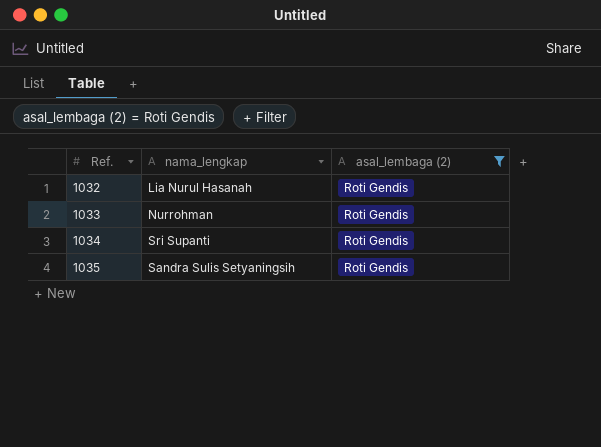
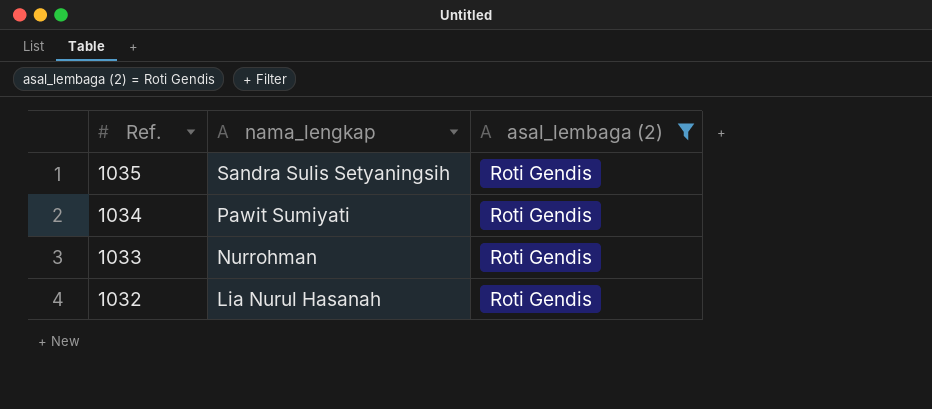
row order: Ref. ascending -> Ref. descending
1034 | nama_lengkap: Sri Supanti -> Pawit Sumiyati

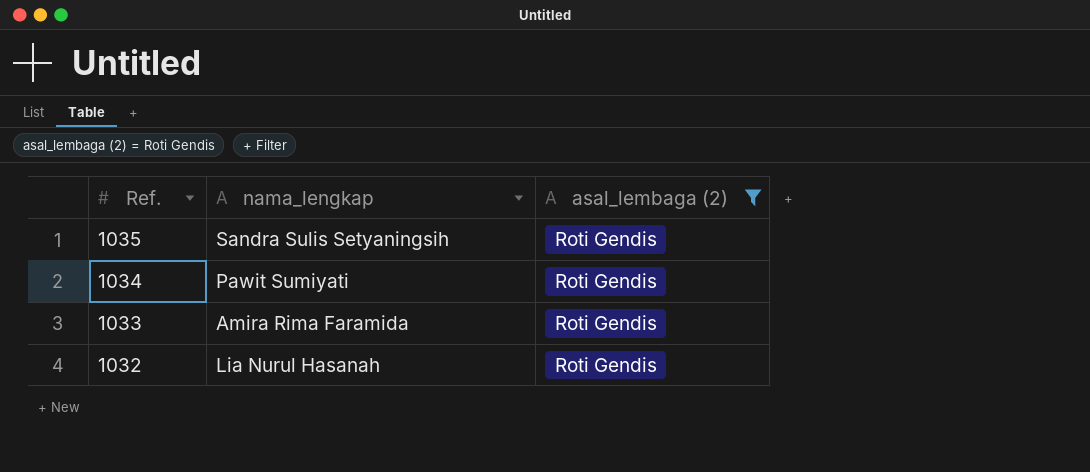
1033 | nama_lengkap: Nurrohman -> Amira Rima Faramida

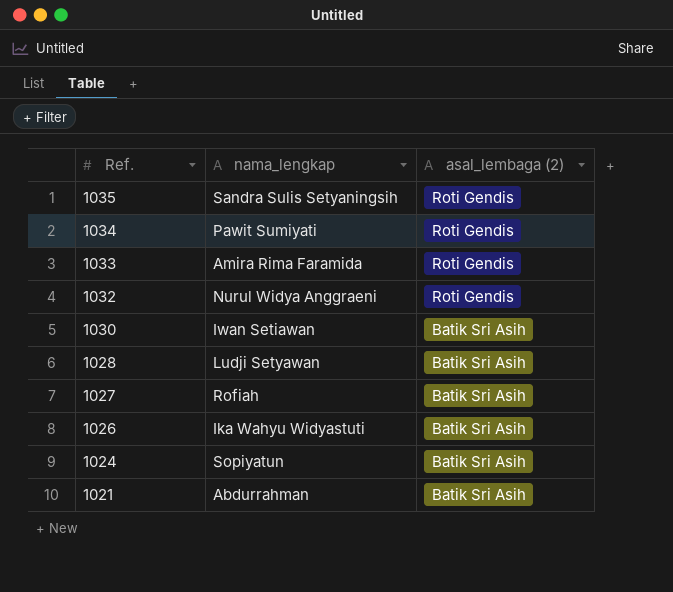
filter: asal_lembaga (2) = Roti Gendis -> none
1032 | nama_lengkap: Lia Nurul Hasanah -> Nurul Widya Anggraeni

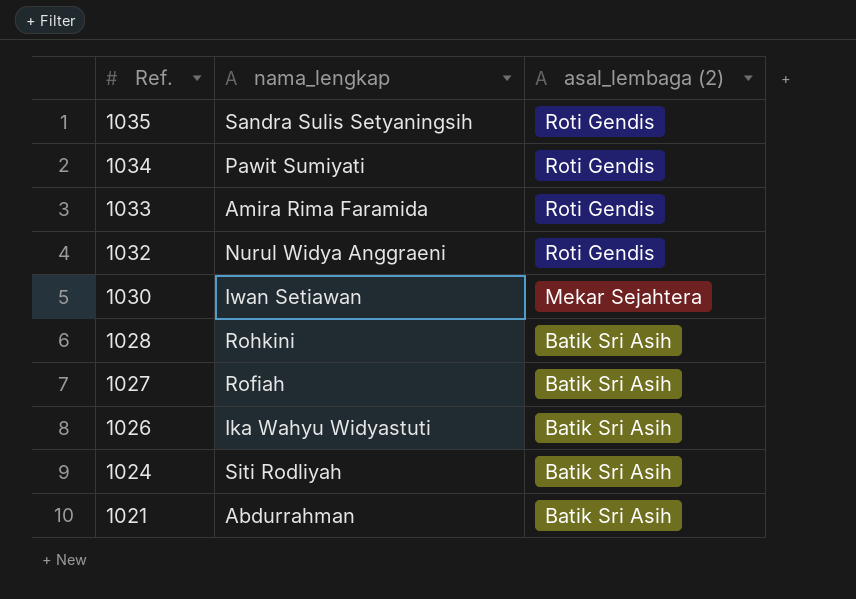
1030 | asal_lembaga (2): Batik Sri Asih -> Mekar Sejahtera
1028 | nama_lengkap: Ludji Setyawan -> Rohkini
1024 | nama_lengkap: Sopiyatun -> Siti Rodliyah

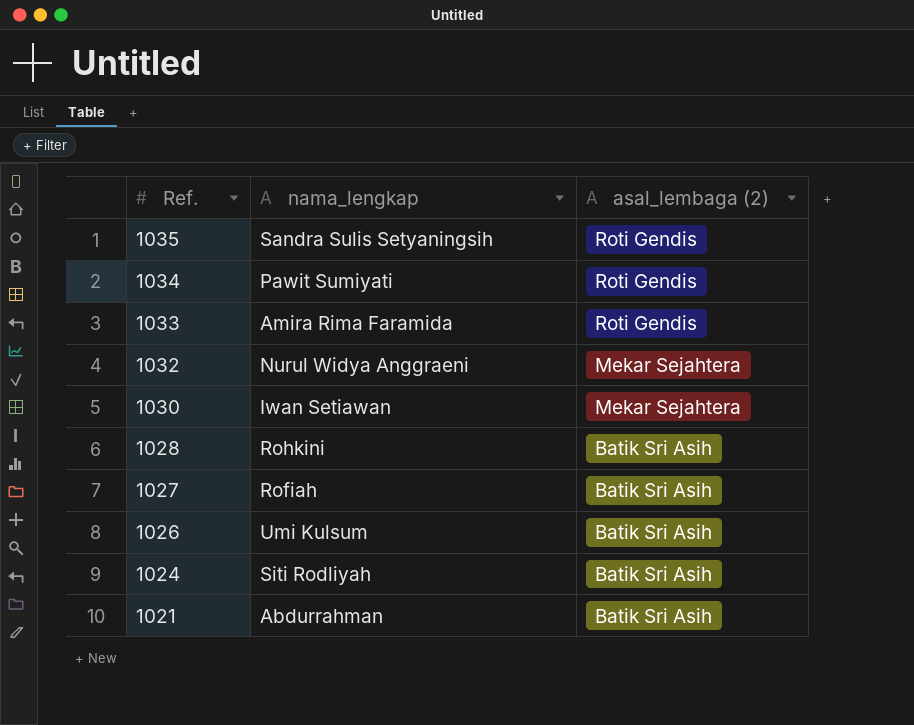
1032 | asal_lembaga (2): Roti Gendis -> Mekar Sejahtera
1026 | nama_lengkap: Ika Wahyu Widyastuti -> Umi Kulsum

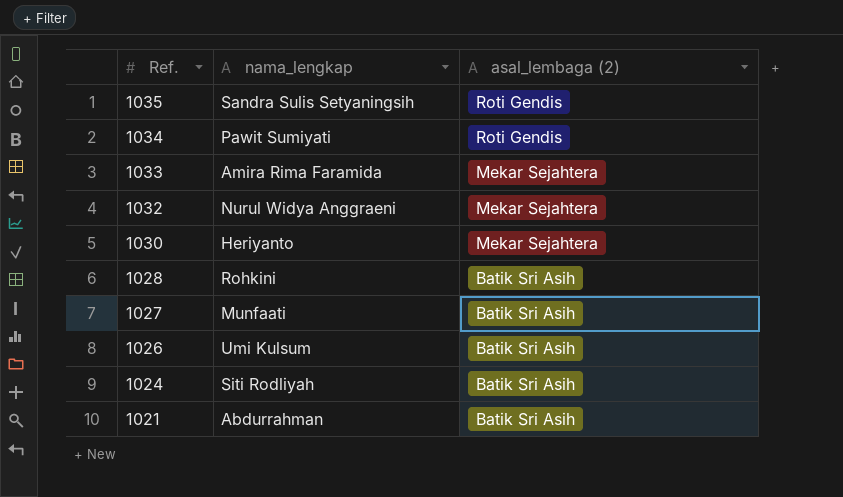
1033 | asal_lembaga (2): Roti Gendis -> Mekar Sejahtera
1030 | nama_lengkap: Iwan Setiawan -> Heriyanto
1027 | nama_lengkap: Rofiah -> Munfaati

